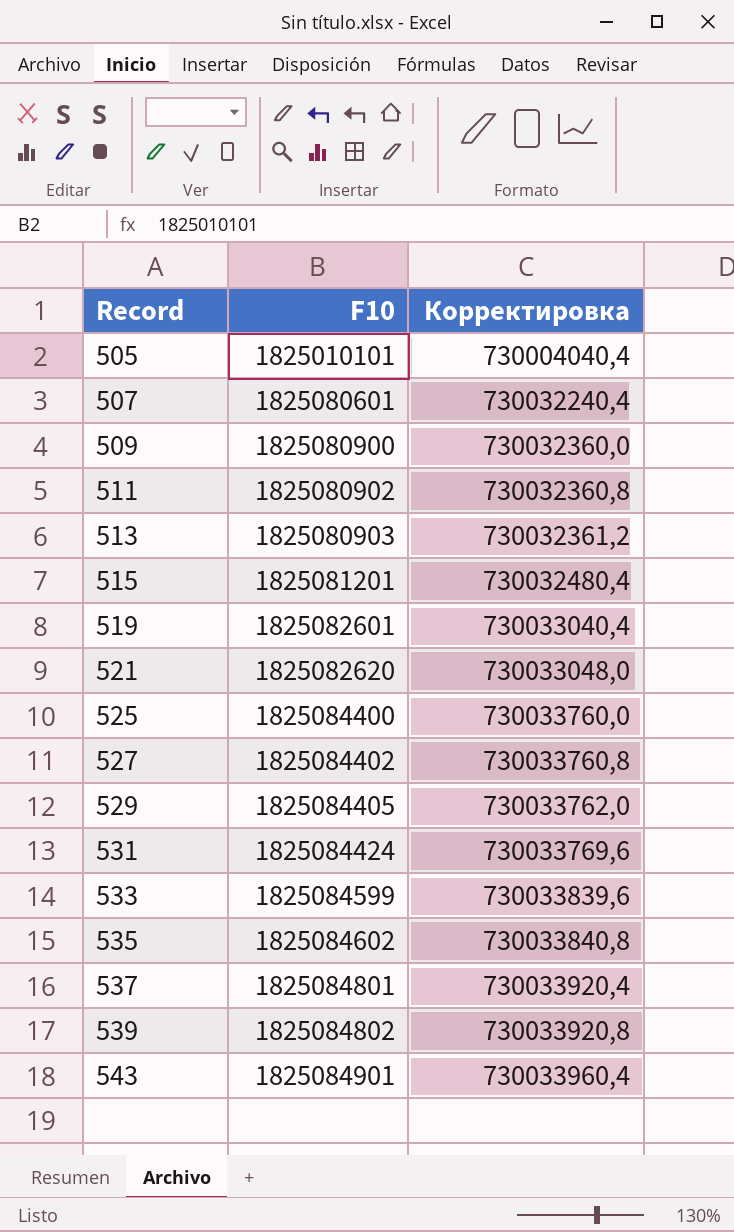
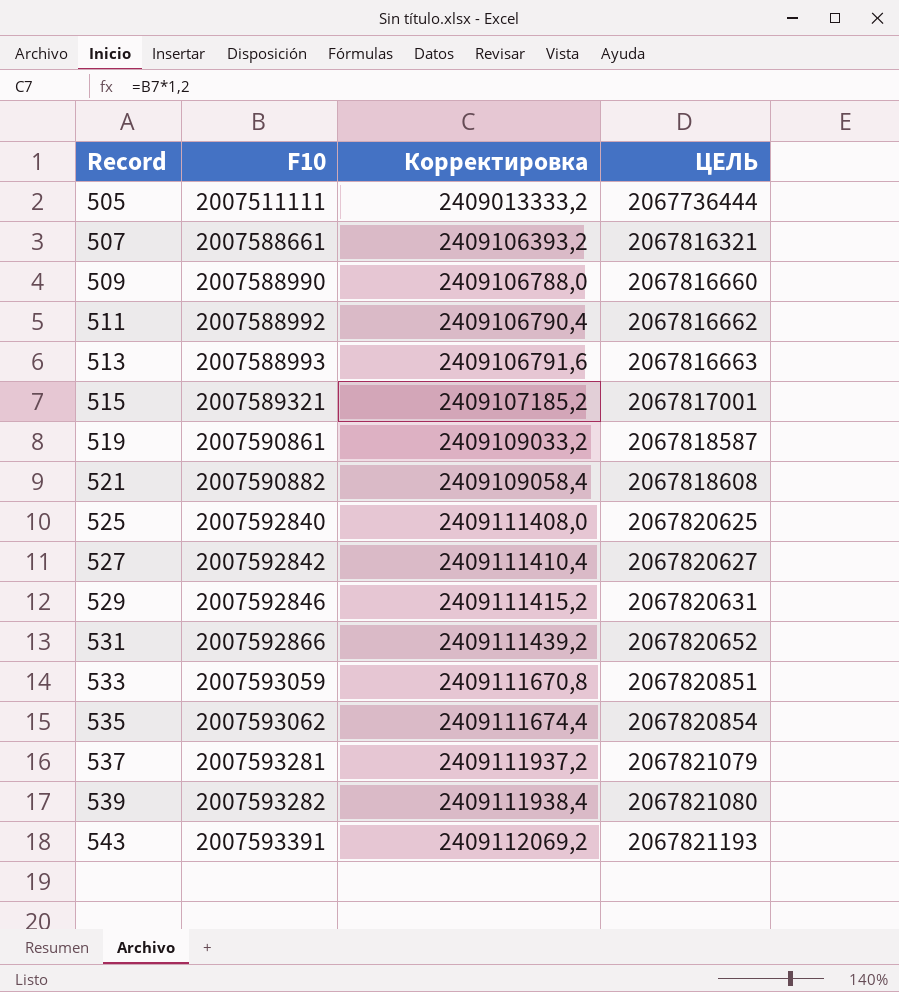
column Корректировка | formula: [F10] * 0,4 -> [F10] * 1,2
column ЦЕЛЬ | formula: none -> [F10] * 1,03
505 | F10: 1825010101 -> 2007511111
507 | F10: 1825080601 -> 2007588661
509 | F10: 1825080900 -> 2007588990
511 | F10: 1825080902 -> 2007588992
513 | F10: 1825080903 -> 2007588993
515 | F10: 1825081201 -> 2007589321
519 | F10: 1825082601 -> 2007590861
521 | F10: 1825082620 -> 2007590882
525 | F10: 1825084400 -> 2007592840
527 | F10: 1825084402 -> 2007592842
529 | F10: 1825084405 -> 2007592846
531 | F10: 1825084424 -> 2007592866
533 | F10: 1825084599 -> 2007593059
535 | F10: 1825084602 -> 2007593062
537 | F10: 1825084801 -> 2007593281
539 | F10: 1825084802 -> 2007593282
543 | F10: 1825084901 -> 2007593391

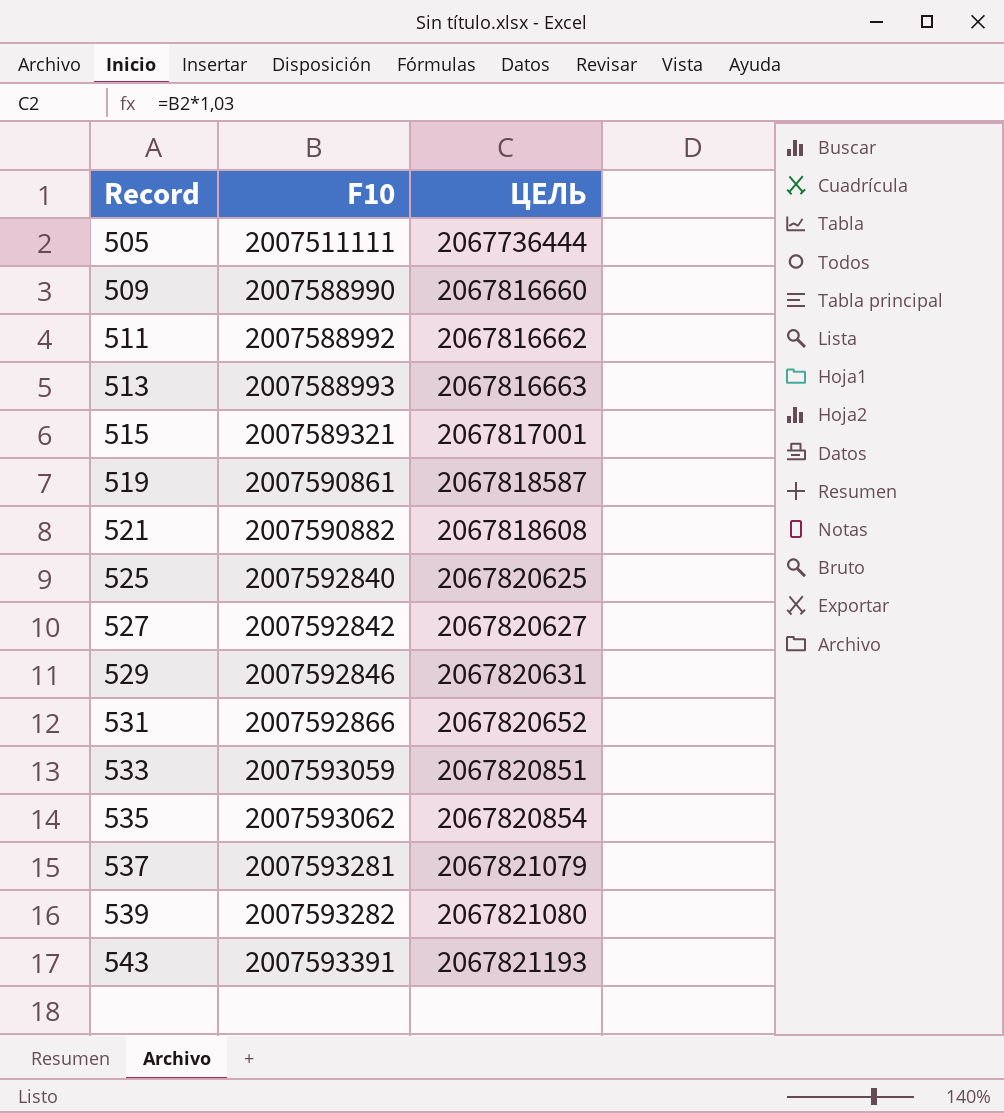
column Корректировка | formula: [F10] * 1,2 -> none
row 507: 2007588661 | 2409106393,2 | 2067816321 -> none

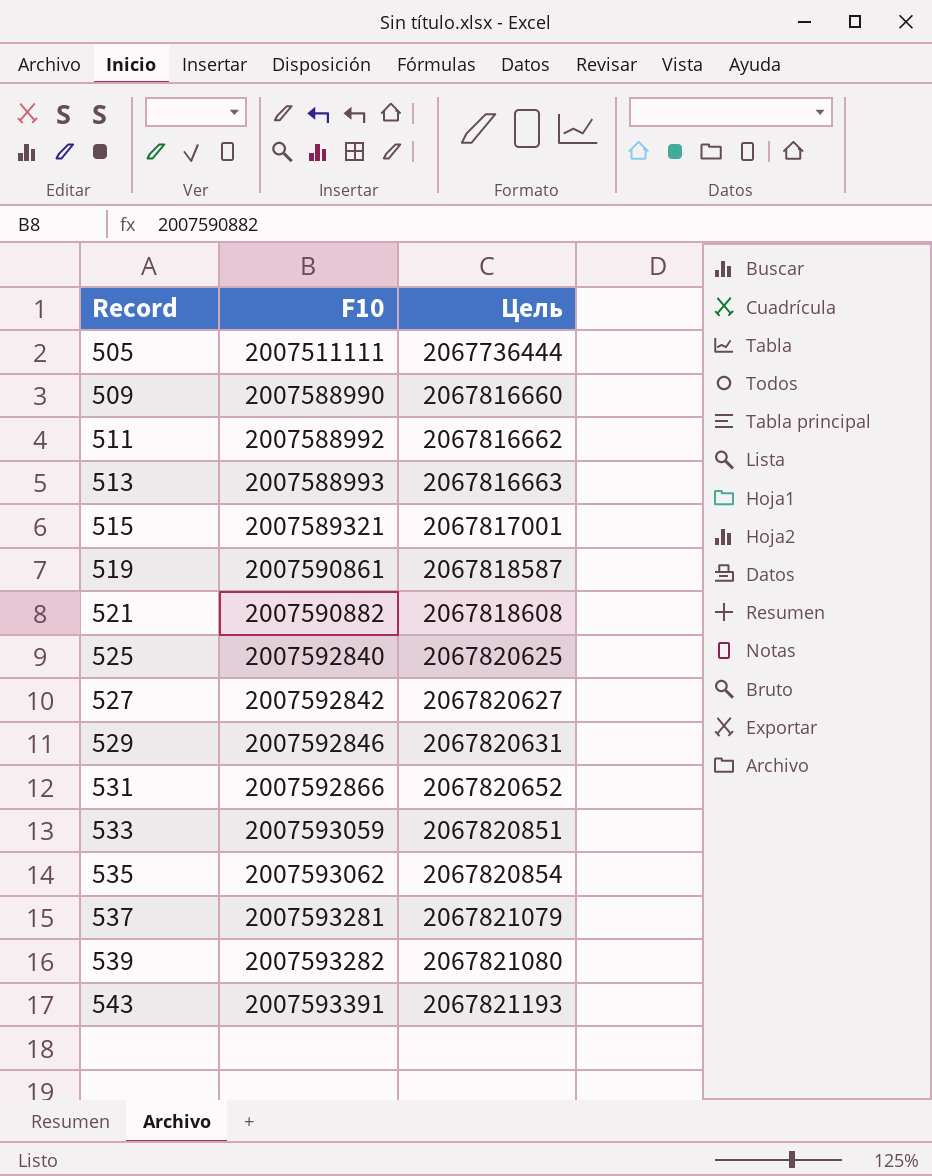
column name: ЦЕЛЬ -> Цель

